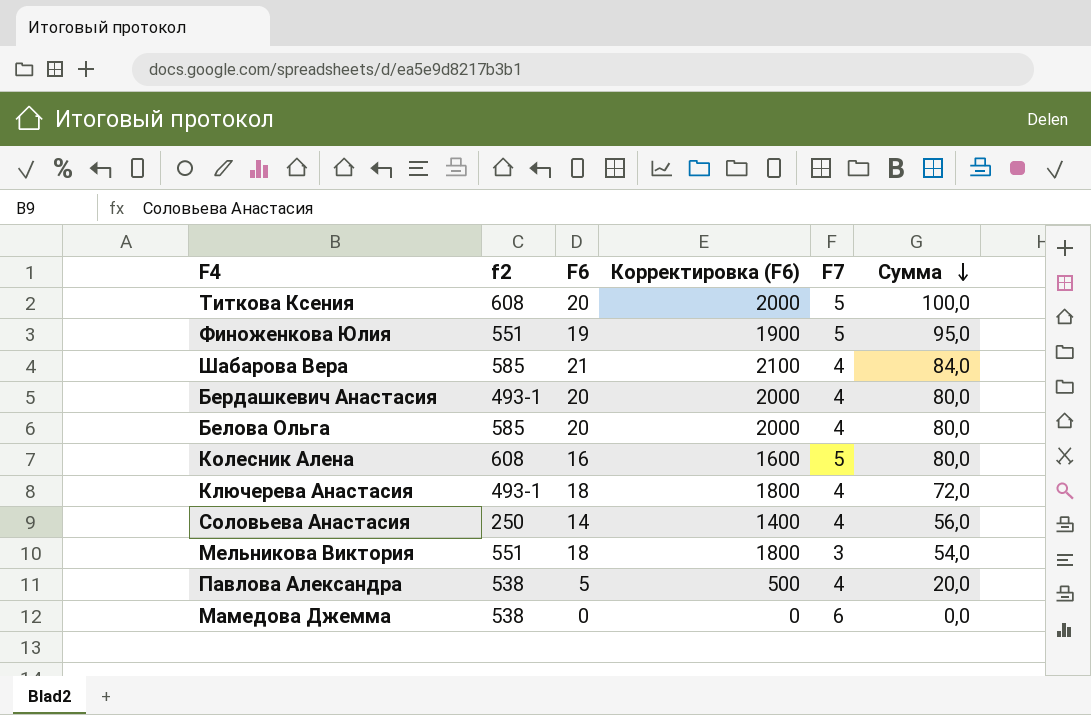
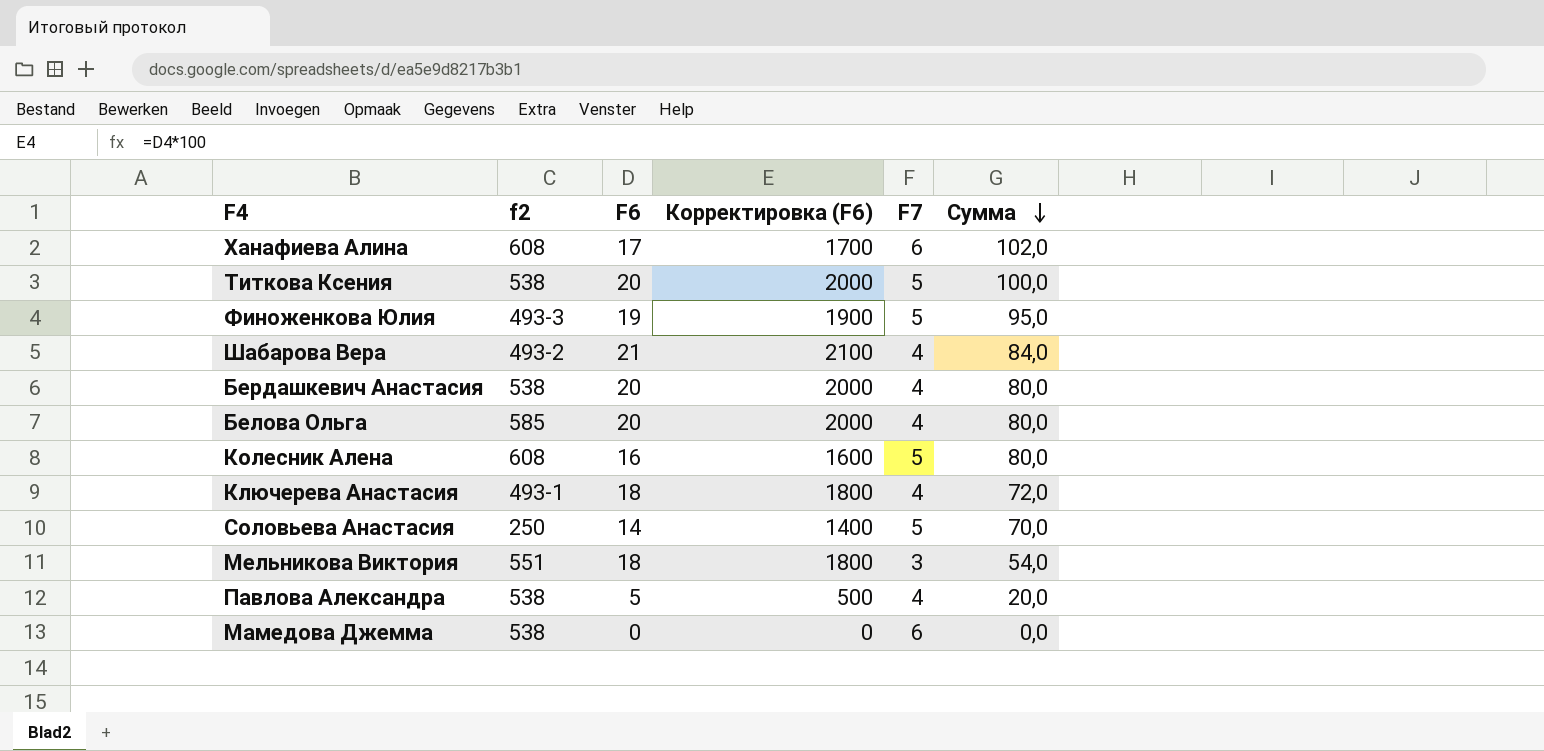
row Ханафиева Алина: none -> 608 | 17 | 1700 | 6 | 102,0
Титкова Ксения | f2: 608 -> 538
Финоженкова Юлия | f2: 551 -> 493-3
Шабарова Вера | f2: 585 -> 493-2
Бердашкевич Анастасия | f2: 493-1 -> 538
Соловьева Анастасия | F7: 4 -> 5
Соловьева Анастасия | Сумма: 56,0 -> 70,0

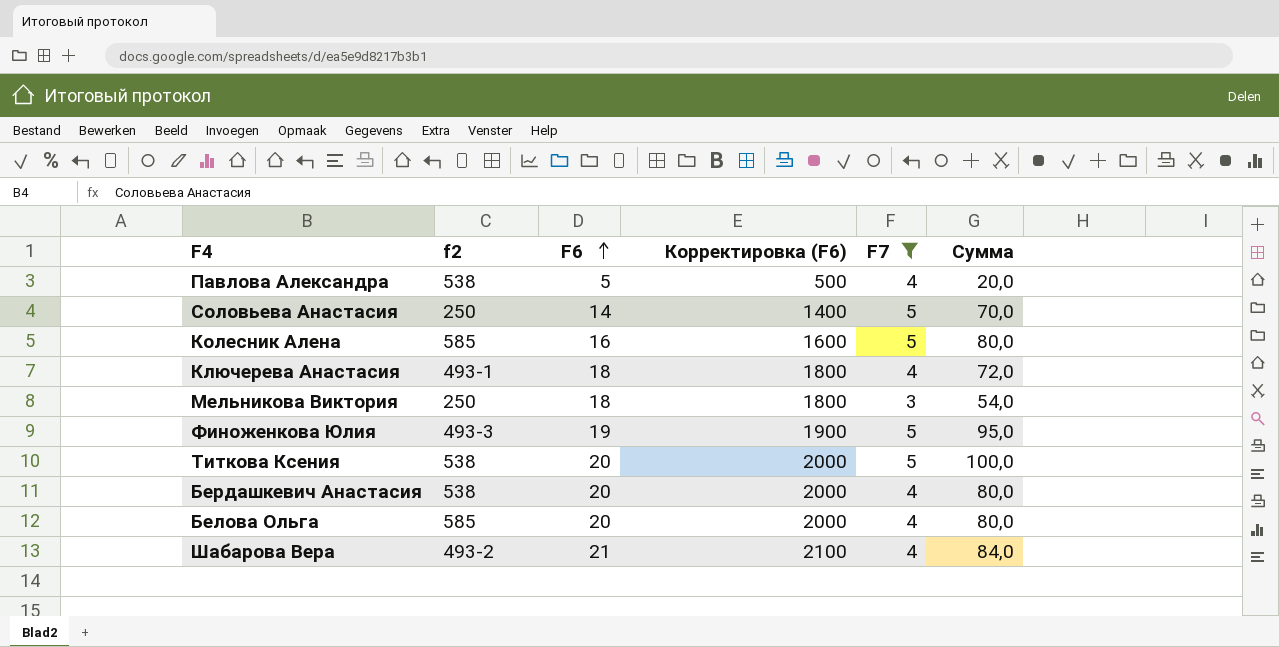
filter: none -> F7 != 6
row order: Сумма descending -> F6 ascending
Колесник Алена | f2: 608 -> 585
Мельникова Виктория | f2: 551 -> 250

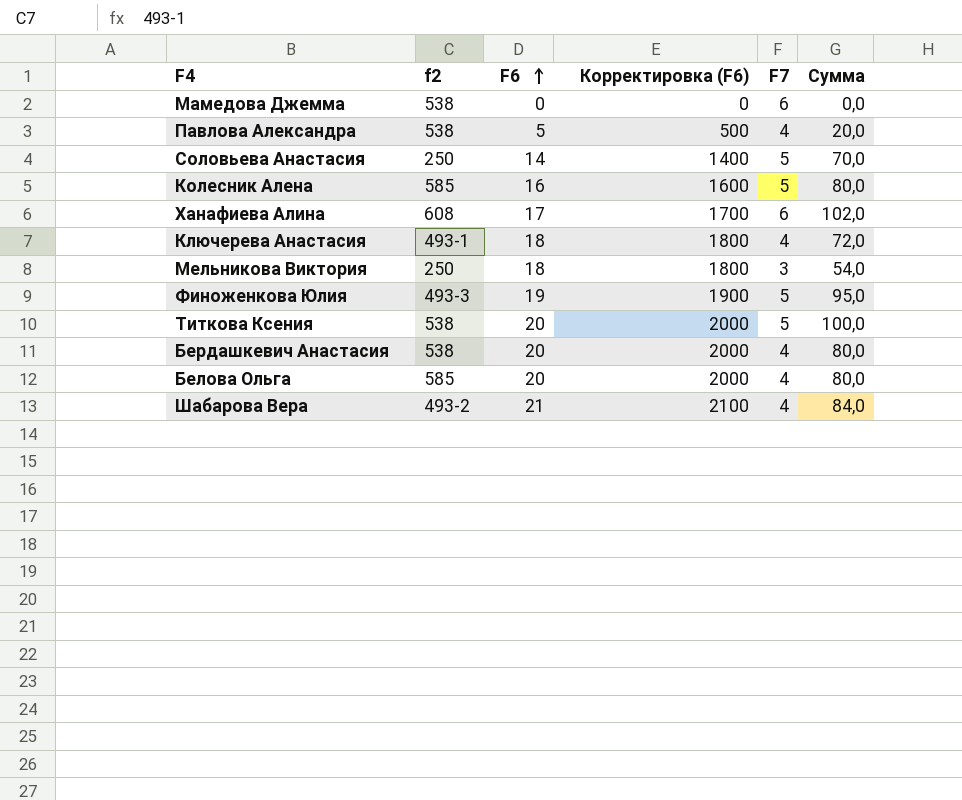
filter: F7 != 6 -> none

